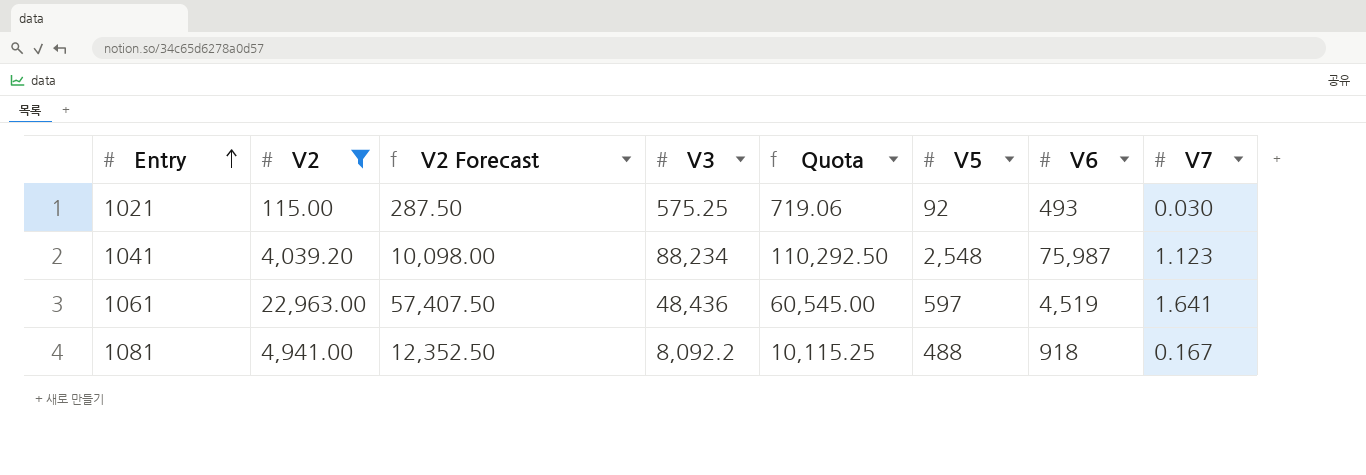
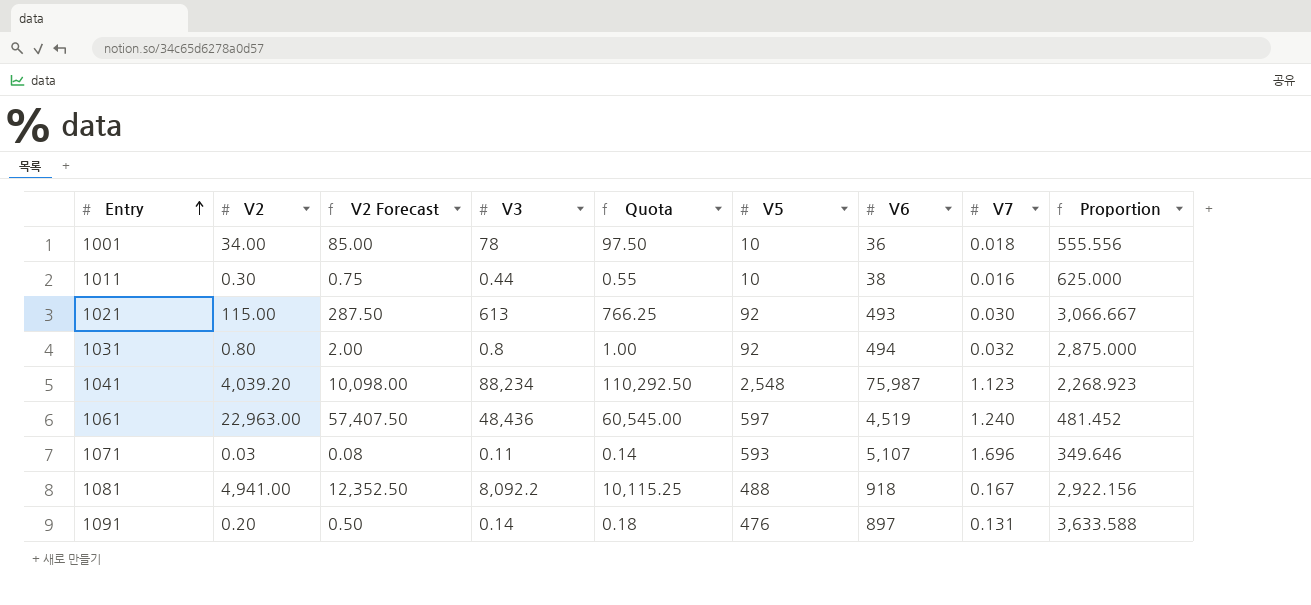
filter: V2 >= 115.00 -> none
column Proportion | formula: none -> [V5] / [V7]
1021 | V3: 575.25 -> 613
1021 | Quota: 719.06 -> 766.25
1061 | V7: 1.641 -> 1.240

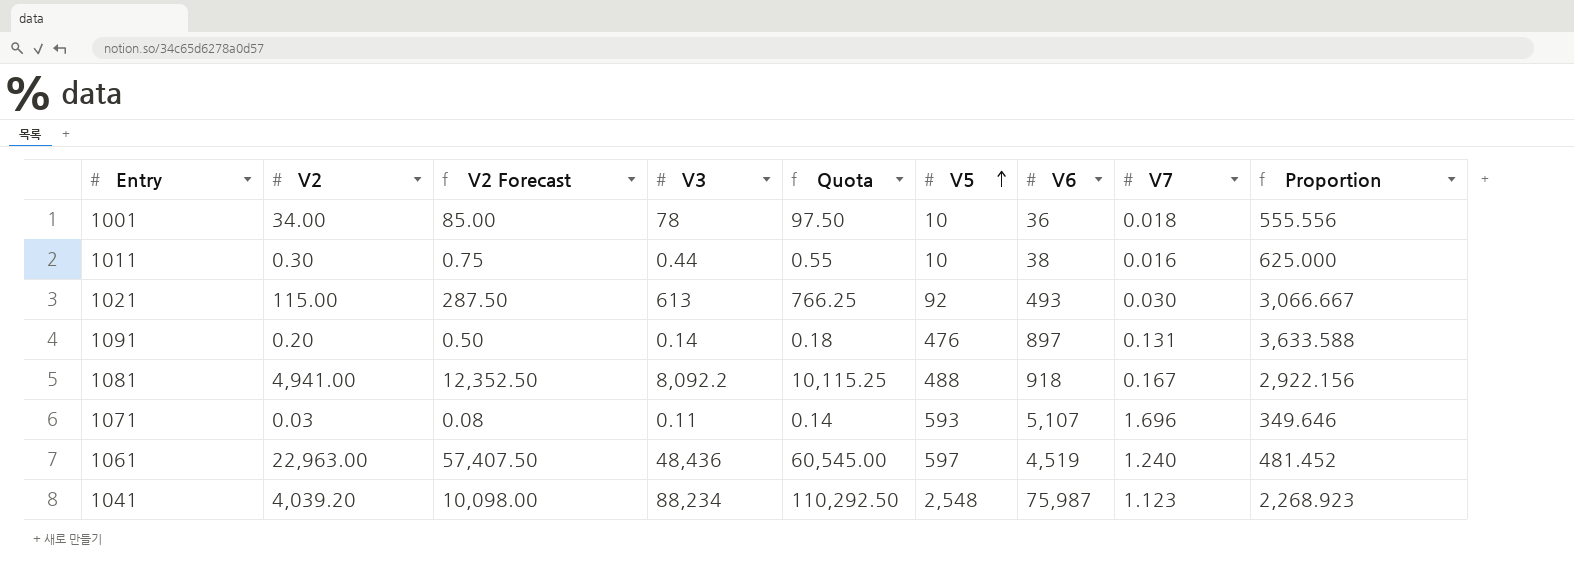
row order: Entry ascending -> V5 ascending
row 1031: 0.80 | 2.00 | 0.8 | 1.00 | 92 | 494 | 0.032 | 2,875.000 -> none

